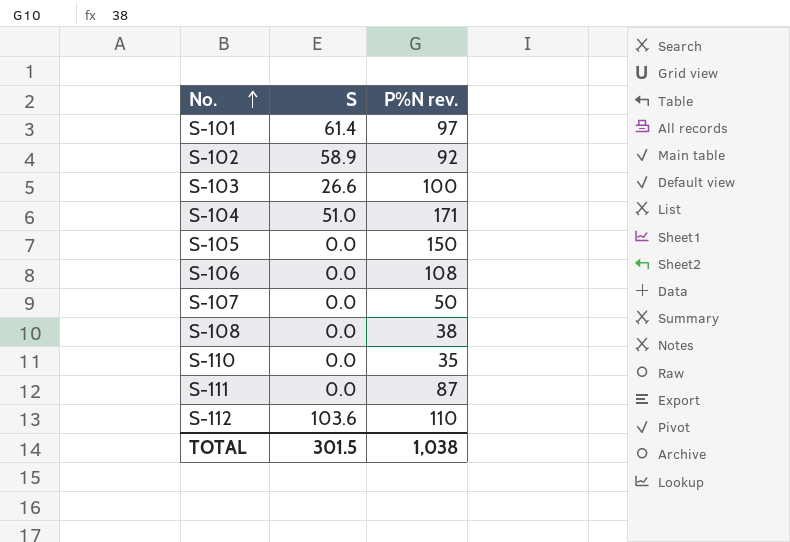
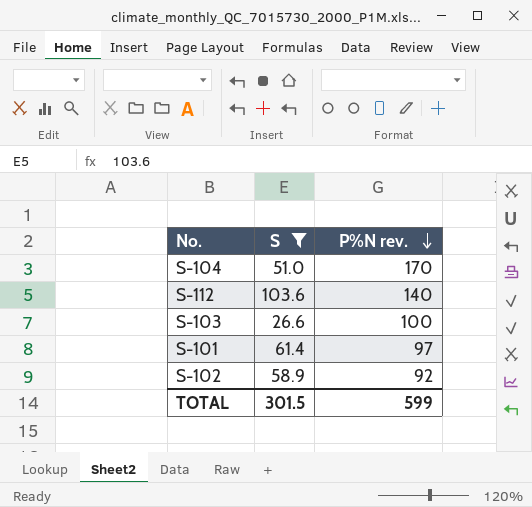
filter: none -> S != 0.0
row order: No. ascending -> P%N rev. descending
S-104 | P%N rev.: 171 -> 170
S-112 | P%N rev.: 110 -> 140
TOTAL | P%N rev.: 1,038 -> 599

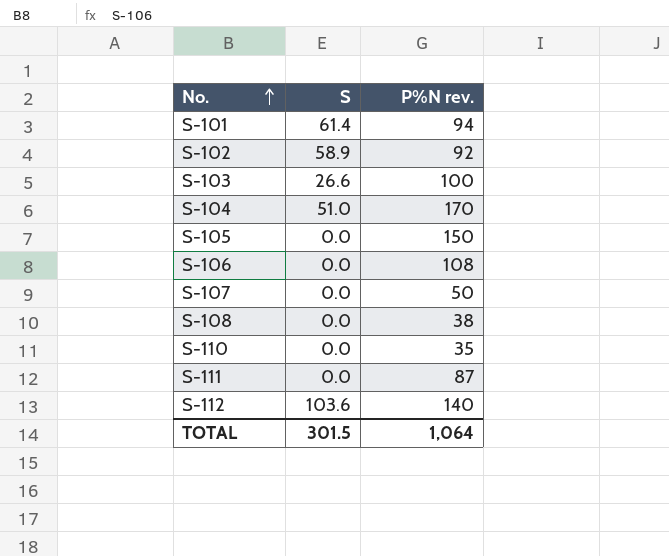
filter: S != 0.0 -> none
row order: P%N rev. descending -> No. ascending
S-101 | P%N rev.: 97 -> 94
TOTAL | P%N rev.: 599 -> 1,064

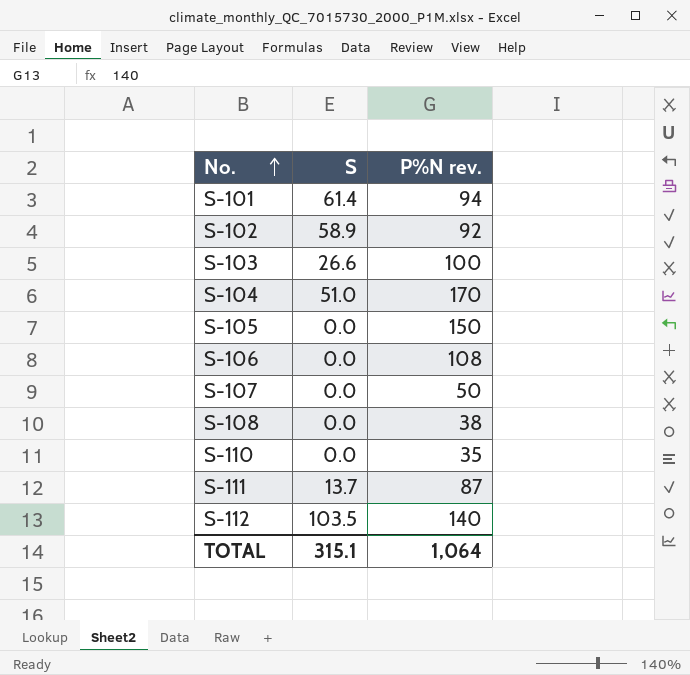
S-111 | S: 0.0 -> 13.7
S-112 | S: 103.6 -> 103.5
TOTAL | S: 301.5 -> 315.1

